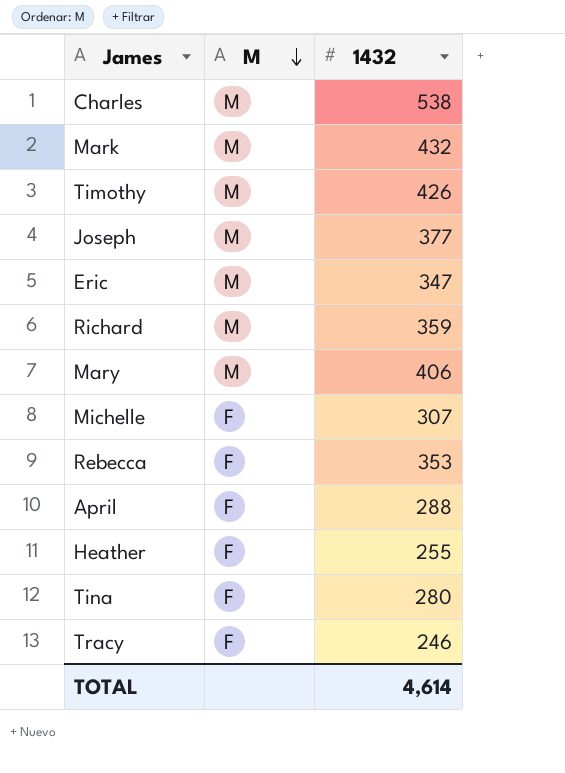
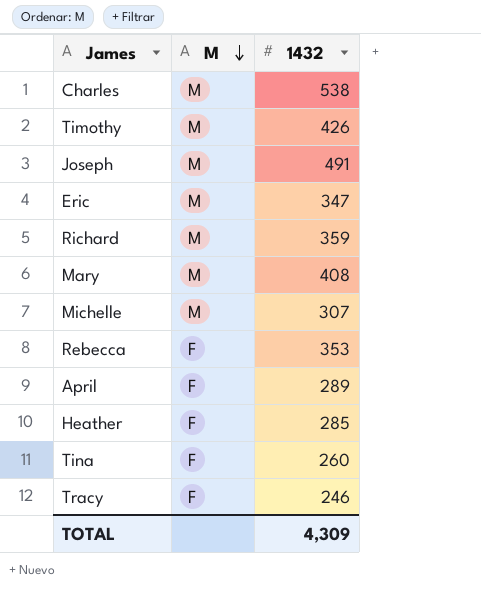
row Mark: M | 432 -> none
Joseph | 1432: 377 -> 491
Mary | 1432: 406 -> 408
Michelle | M: F -> M
April | 1432: 288 -> 289
Heather | 1432: 255 -> 285
Tina | 1432: 280 -> 260
TOTAL | 1432: 4,614 -> 4,309

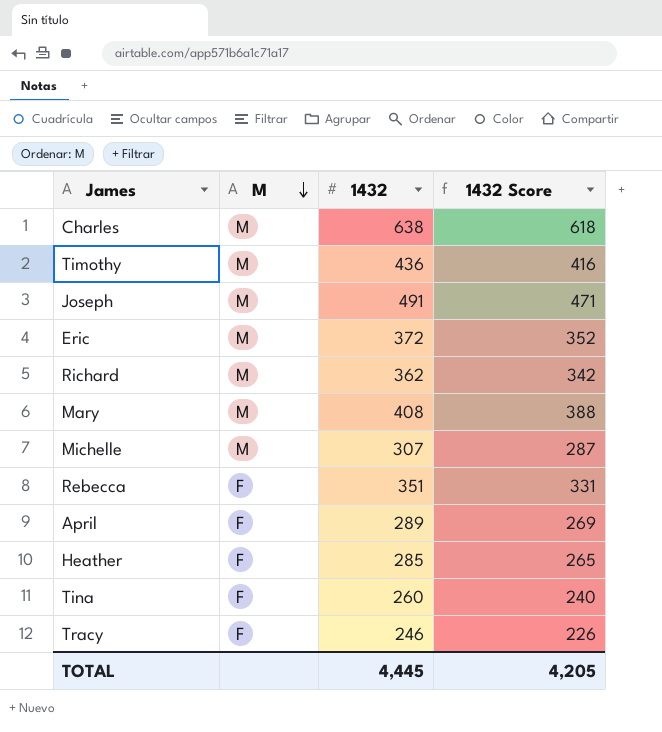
column 1432 Score | formula: none -> [1432] - 20
Charles | 1432: 538 -> 638
Timothy | 1432: 426 -> 436
Eric | 1432: 347 -> 372
Richard | 1432: 359 -> 362
Rebecca | 1432: 353 -> 351
TOTAL | 1432: 4,309 -> 4,445

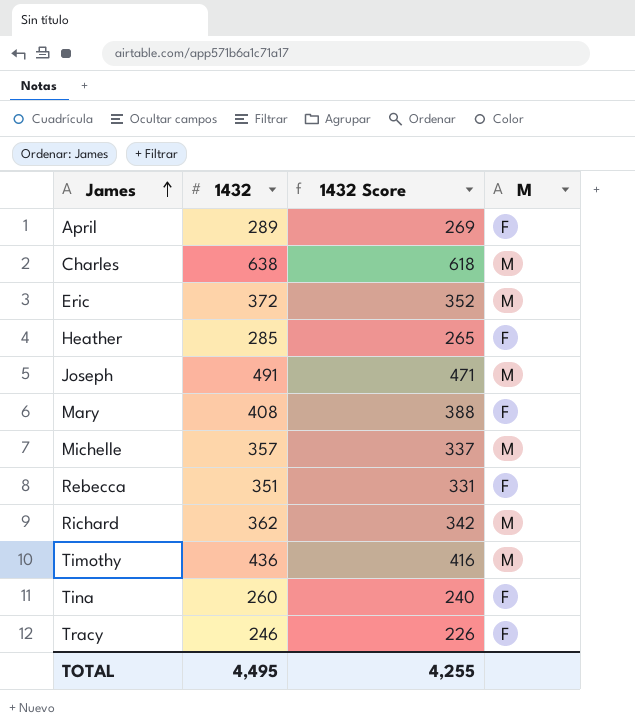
row order: M descending -> James ascending
column M | position: 2 -> 4
Mary | M: M -> F
Michelle | 1432: 307 -> 357
Michelle | 1432 Score: 287 -> 337
TOTAL | 1432: 4,445 -> 4,495
TOTAL | 1432 Score: 4,205 -> 4,255

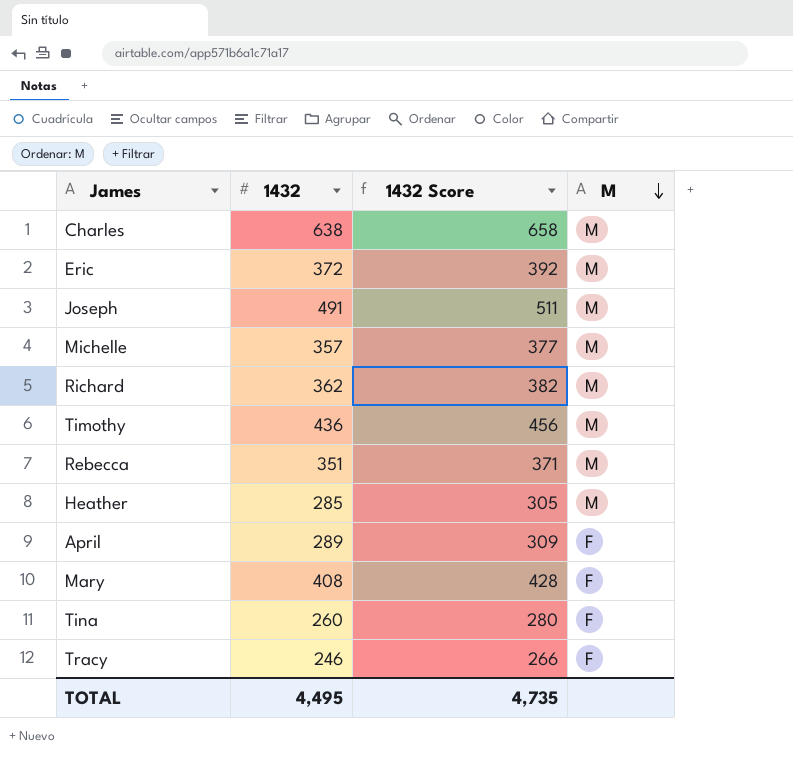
row order: James ascending -> M descending
column 1432 Score | formula: [1432] - 20 -> [1432] + 20
Rebecca | M: F -> M
Heather | M: F -> M
TOTAL | 1432 Score: 4,255 -> 4,735

